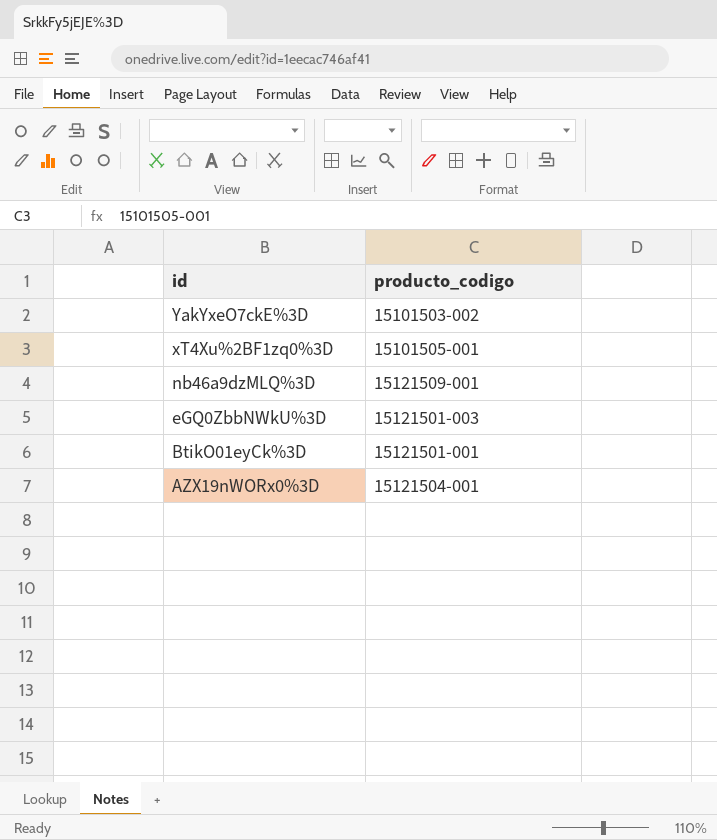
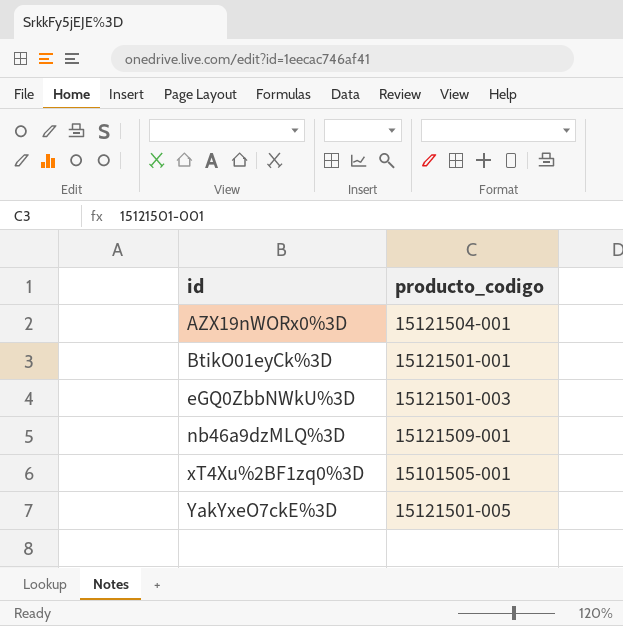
row order: id descending -> id ascending
YakYxeO7ckE%3D | producto_codigo: 15101503-002 -> 15121501-005

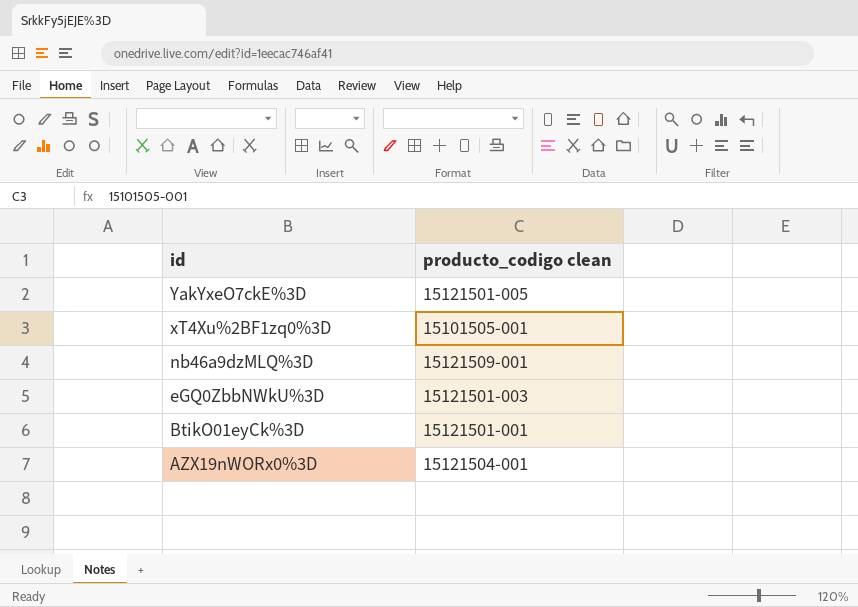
row order: id ascending -> id descending
column name: producto_codigo -> producto_codigo clean

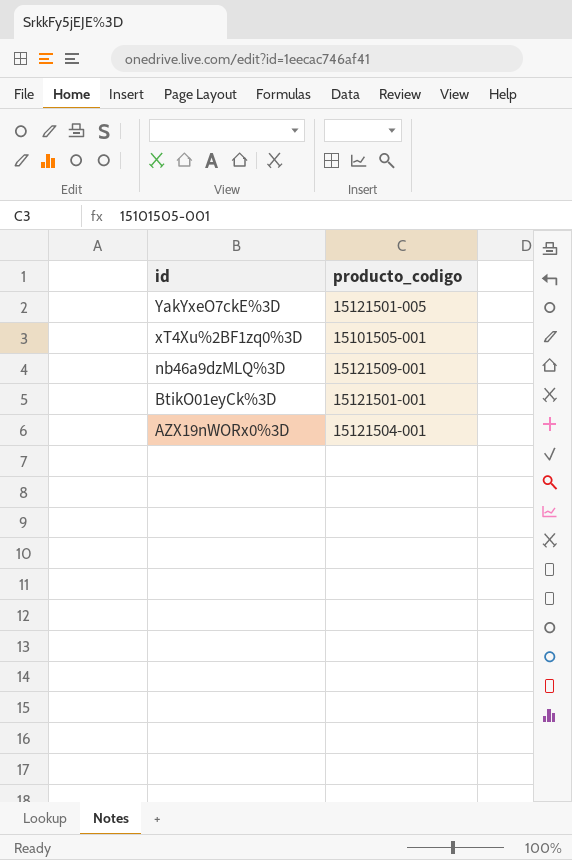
column name: producto_codigo clean -> producto_codigo
row eGQ0ZbbNWkU%3D: 15121501-003 -> none

